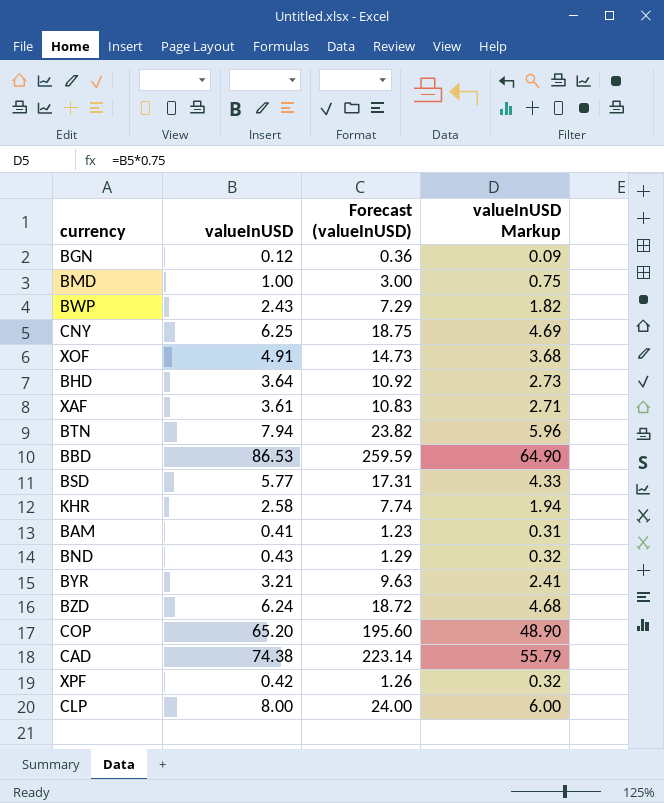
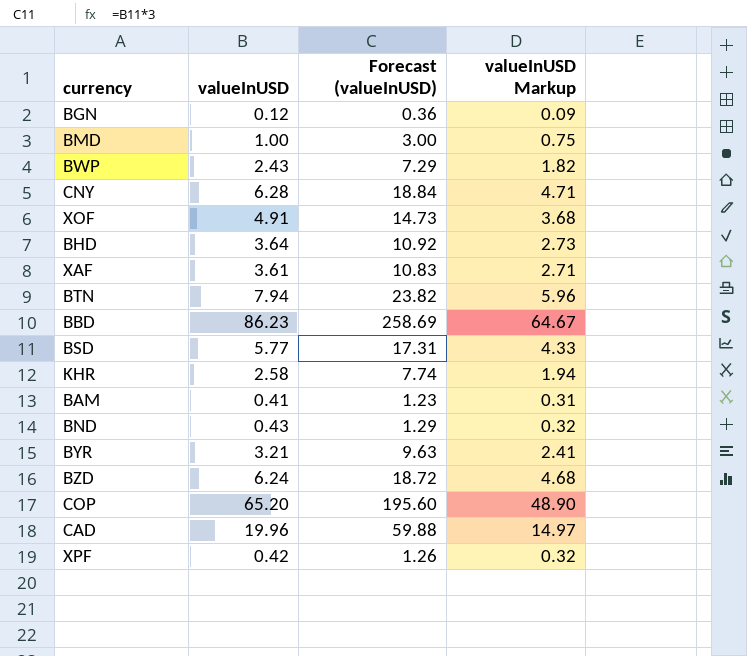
row CLP: 8.00 | 24.00 | 6.00 -> none
CNY | valueInUSD: 6.25 -> 6.28
CNY | Forecast (valueInUSD): 18.75 -> 18.84
CNY | valueInUSD Markup: 4.69 -> 4.71
BBD | valueInUSD: 86.53 -> 86.23
BBD | Forecast (valueInUSD): 259.59 -> 258.69
BBD | valueInUSD Markup: 64.90 -> 64.67
CAD | valueInUSD: 74.38 -> 19.96
CAD | Forecast (valueInUSD): 223.14 -> 59.88
CAD | valueInUSD Markup: 55.79 -> 14.97

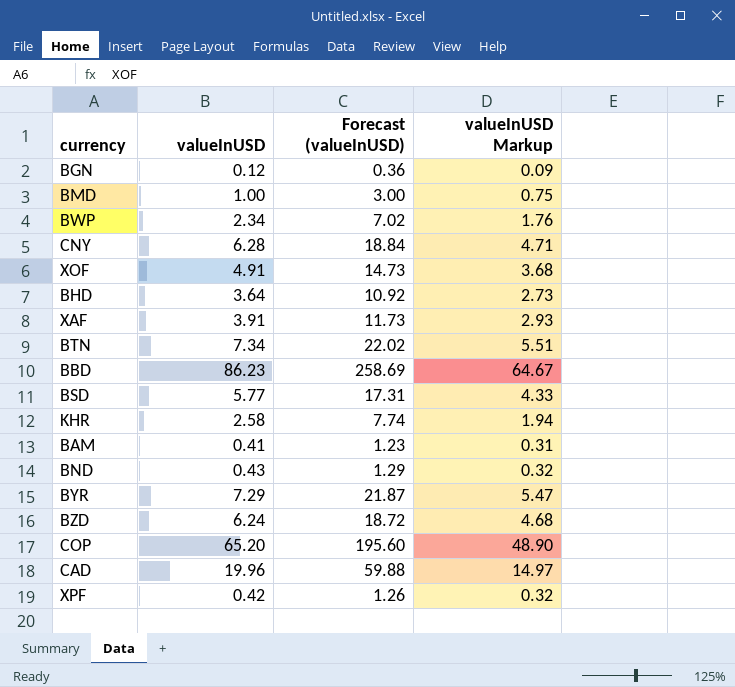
BWP | valueInUSD: 2.43 -> 2.34
BWP | Forecast (valueInUSD): 7.29 -> 7.02
BWP | valueInUSD Markup: 1.82 -> 1.76
XAF | valueInUSD: 3.61 -> 3.91
XAF | Forecast (valueInUSD): 10.83 -> 11.73
XAF | valueInUSD Markup: 2.71 -> 2.93
BTN | valueInUSD: 7.94 -> 7.34
BTN | Forecast (valueInUSD): 23.82 -> 22.02
BTN | valueInUSD Markup: 5.96 -> 5.51
BYR | valueInUSD: 3.21 -> 7.29
BYR | Forecast (valueInUSD): 9.63 -> 21.87
BYR | valueInUSD Markup: 2.41 -> 5.47

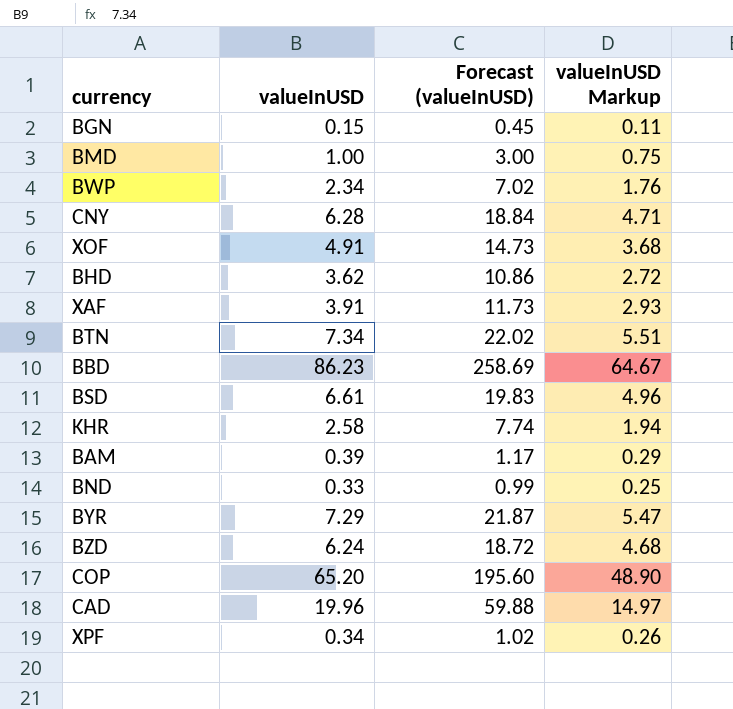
BGN | valueInUSD: 0.12 -> 0.15
BGN | Forecast (valueInUSD): 0.36 -> 0.45
BGN | valueInUSD Markup: 0.09 -> 0.11
BHD | valueInUSD: 3.64 -> 3.62
BHD | Forecast (valueInUSD): 10.92 -> 10.86
BHD | valueInUSD Markup: 2.73 -> 2.72
BSD | valueInUSD: 5.77 -> 6.61
BSD | Forecast (valueInUSD): 17.31 -> 19.83
BSD | valueInUSD Markup: 4.33 -> 4.96
BAM | valueInUSD: 0.41 -> 0.39
BAM | Forecast (valueInUSD): 1.23 -> 1.17
BAM | valueInUSD Markup: 0.31 -> 0.29
BND | valueInUSD: 0.43 -> 0.33
BND | Forecast (valueInUSD): 1.29 -> 0.99
BND | valueInUSD Markup: 0.32 -> 0.25
XPF | valueInUSD: 0.42 -> 0.34
XPF | Forecast (valueInUSD): 1.26 -> 1.02
XPF | valueInUSD Markup: 0.32 -> 0.26

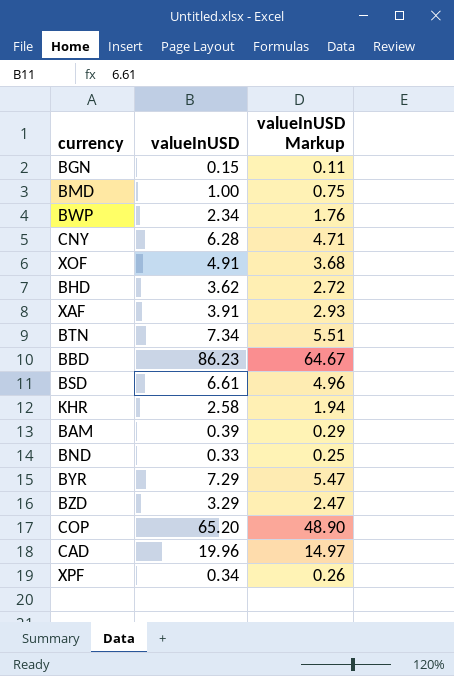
column Forecast (valueInUSD) | formula: [valueInUSD] * 3 -> none
BZD | valueInUSD: 6.24 -> 3.29
BZD | valueInUSD Markup: 4.68 -> 2.47

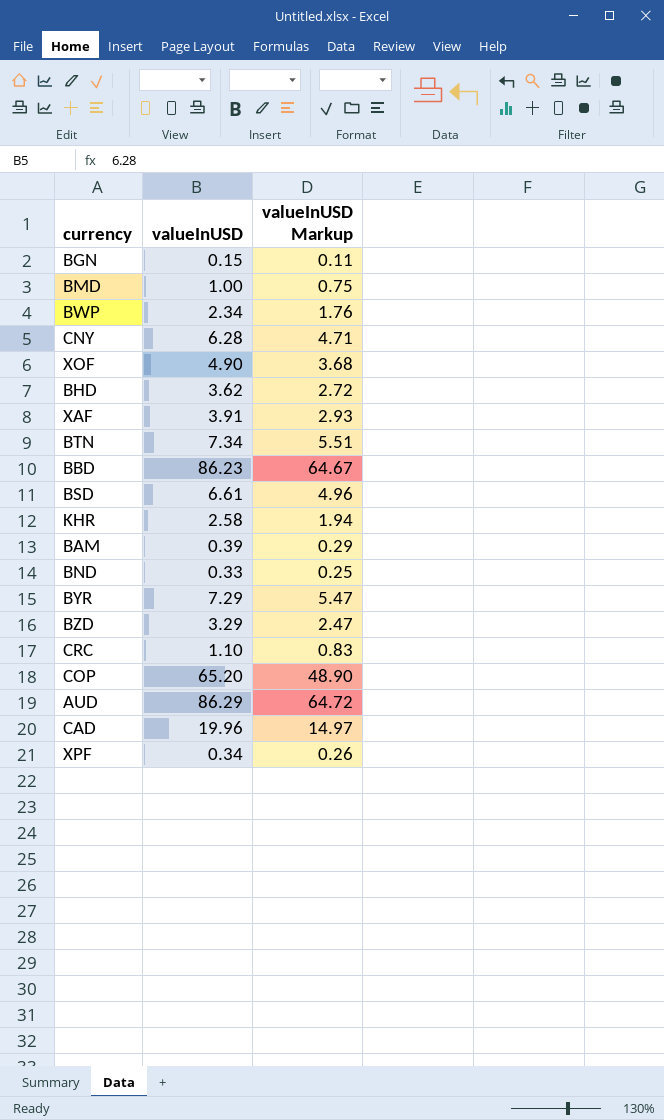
XOF | valueInUSD: 4.91 -> 4.90
row CRC: none -> 1.10 | 0.83
row AUD: none -> 86.29 | 64.72

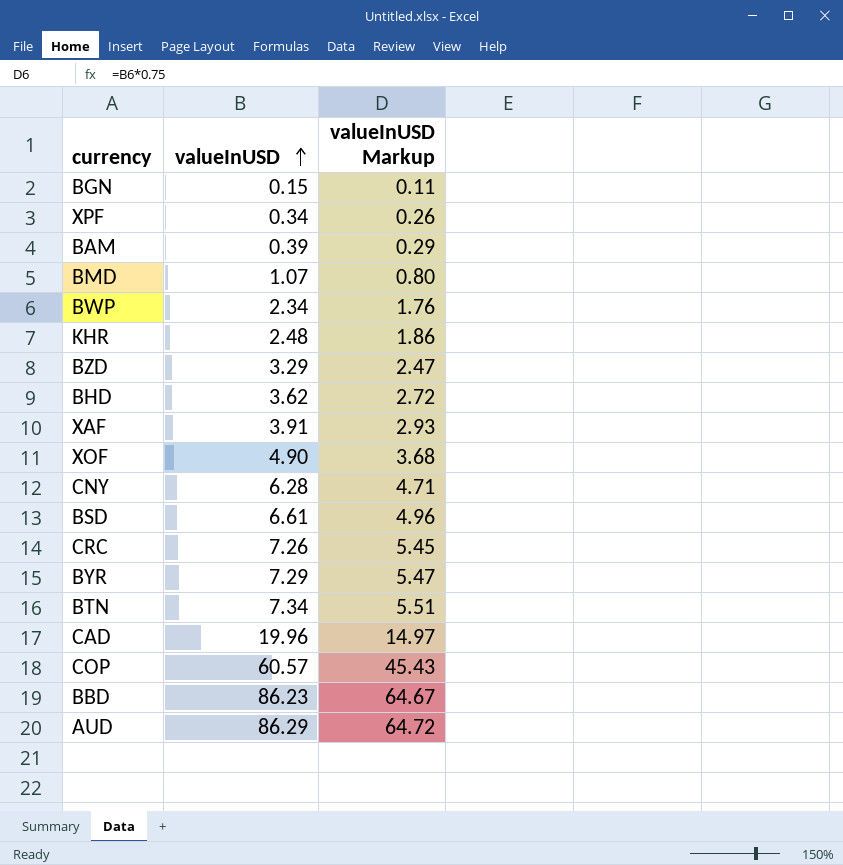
row order: none -> valueInUSD ascending
row BND: 0.33 | 0.25 -> none
BMD | valueInUSD: 1.00 -> 1.07
BMD | valueInUSD Markup: 0.75 -> 0.80
KHR | valueInUSD: 2.58 -> 2.48
KHR | valueInUSD Markup: 1.94 -> 1.86
CRC | valueInUSD: 1.10 -> 7.26
CRC | valueInUSD Markup: 0.83 -> 5.45
COP | valueInUSD: 65.20 -> 60.57
COP | valueInUSD Markup: 48.90 -> 45.43

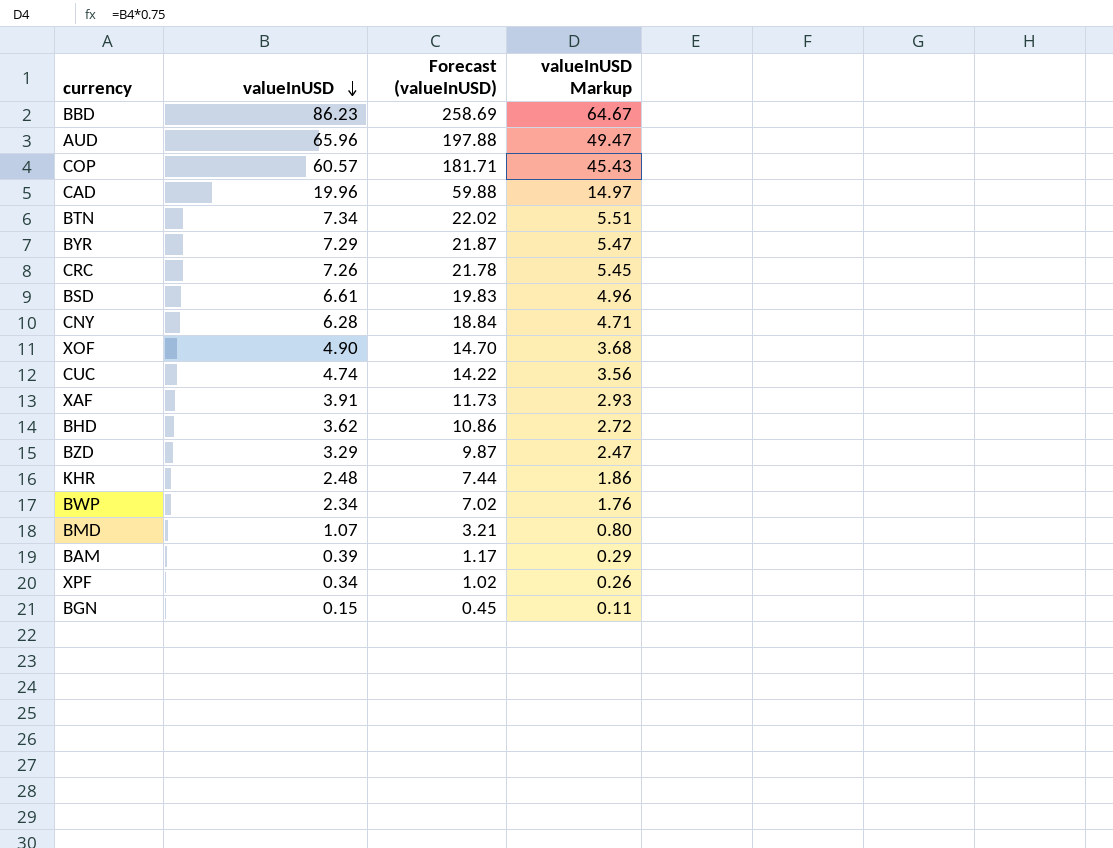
row order: valueInUSD ascending -> valueInUSD descending
column Forecast (valueInUSD) | formula: none -> [valueInUSD] * 3
AUD | valueInUSD: 86.29 -> 65.96
AUD | valueInUSD Markup: 64.72 -> 49.47
row CUC: none -> 4.74 | 14.22 | 3.56

